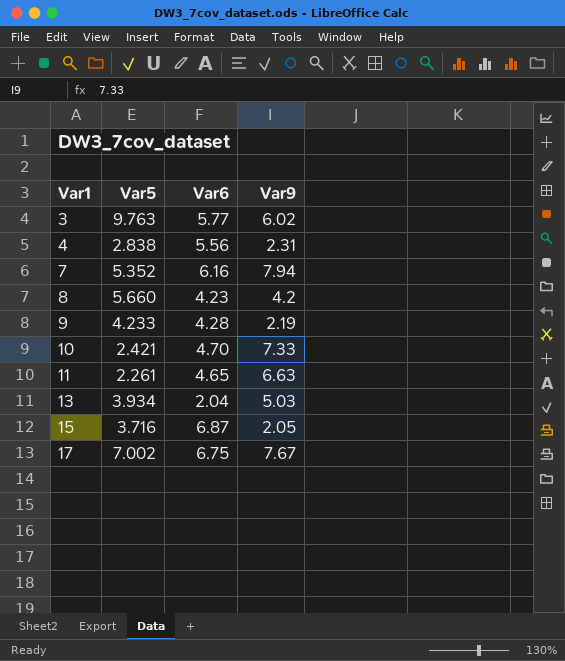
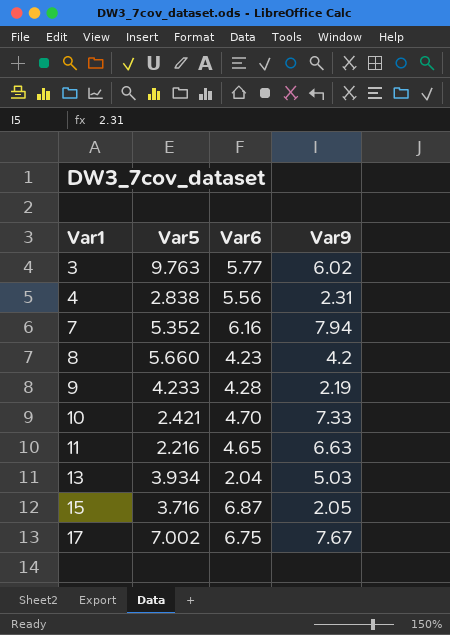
11 | Var5: 2.261 -> 2.216

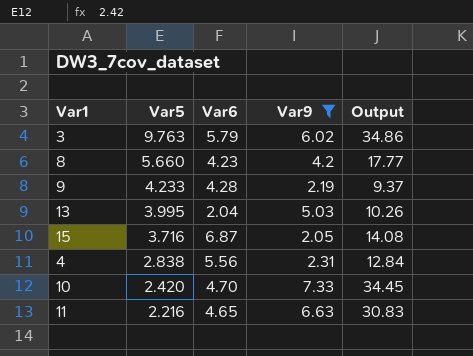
filter: none -> Var9 <= 7.33
row order: Var1 ascending -> Var5 descending
column Output | formula: none -> [Var6] * [Var9]
3 | Var6: 5.77 -> 5.79
13 | Var5: 3.934 -> 3.995
10 | Var5: 2.421 -> 2.420

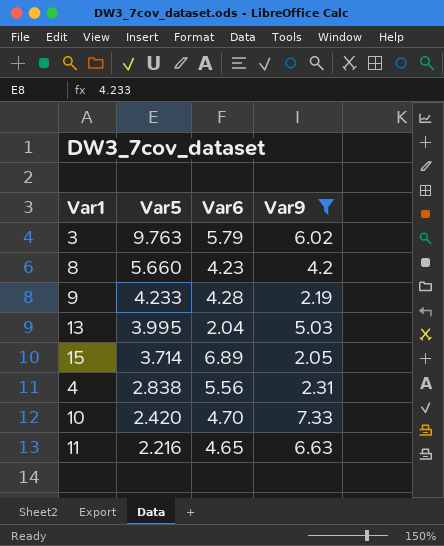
column Output | formula: [Var6] * [Var9] -> none
15 | Var5: 3.716 -> 3.714
15 | Var6: 6.87 -> 6.89

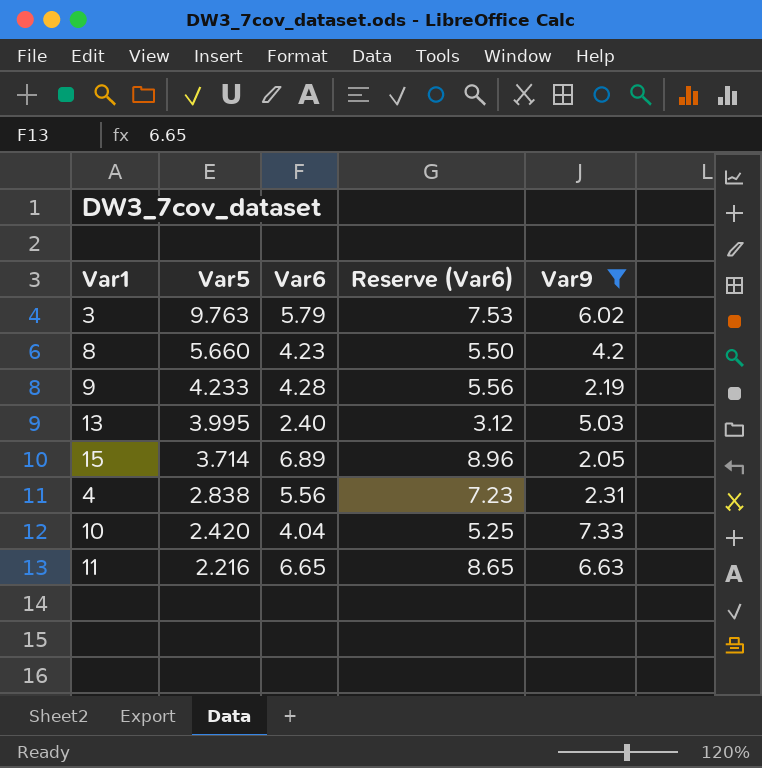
column Reserve (Var6) | formula: none -> [Var6] * 1.3
13 | Var6: 2.04 -> 2.40
10 | Var6: 4.70 -> 4.04
11 | Var6: 4.65 -> 6.65

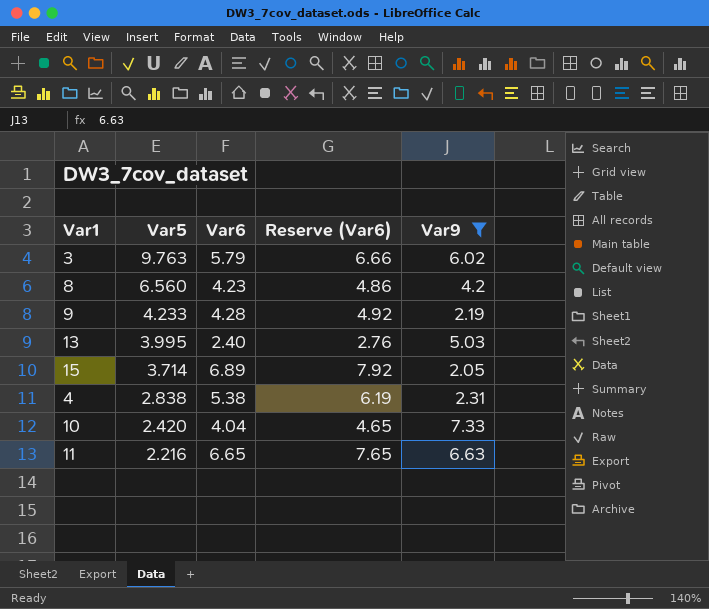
column Reserve (Var6) | formula: [Var6] * 1.3 -> [Var6] * 1.15
8 | Var5: 5.660 -> 6.560
4 | Var6: 5.56 -> 5.38

